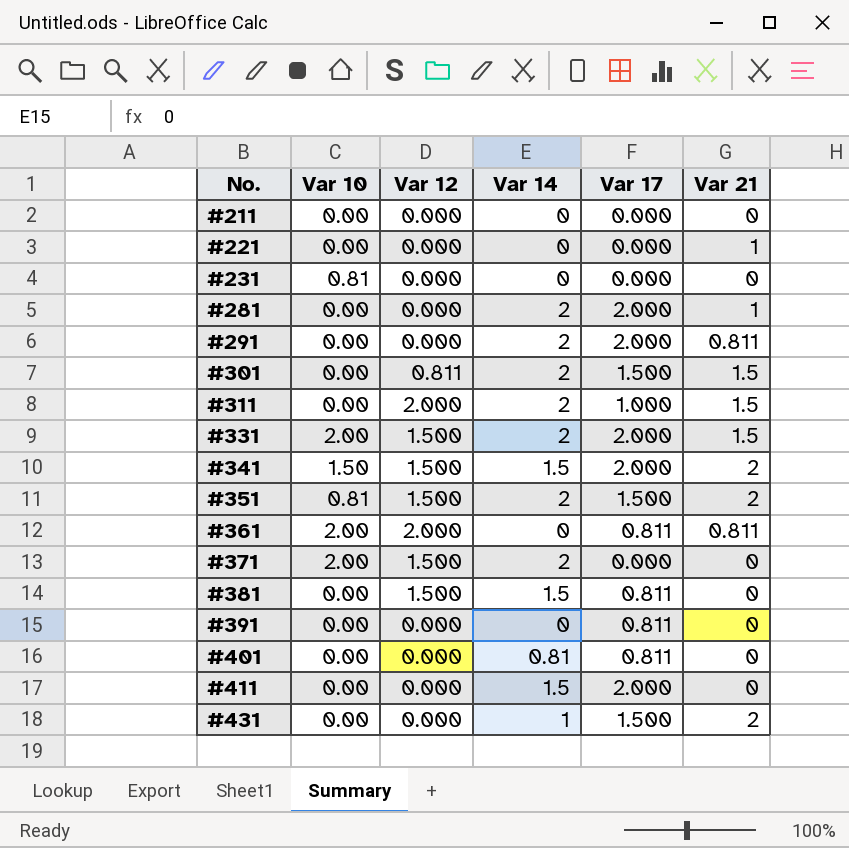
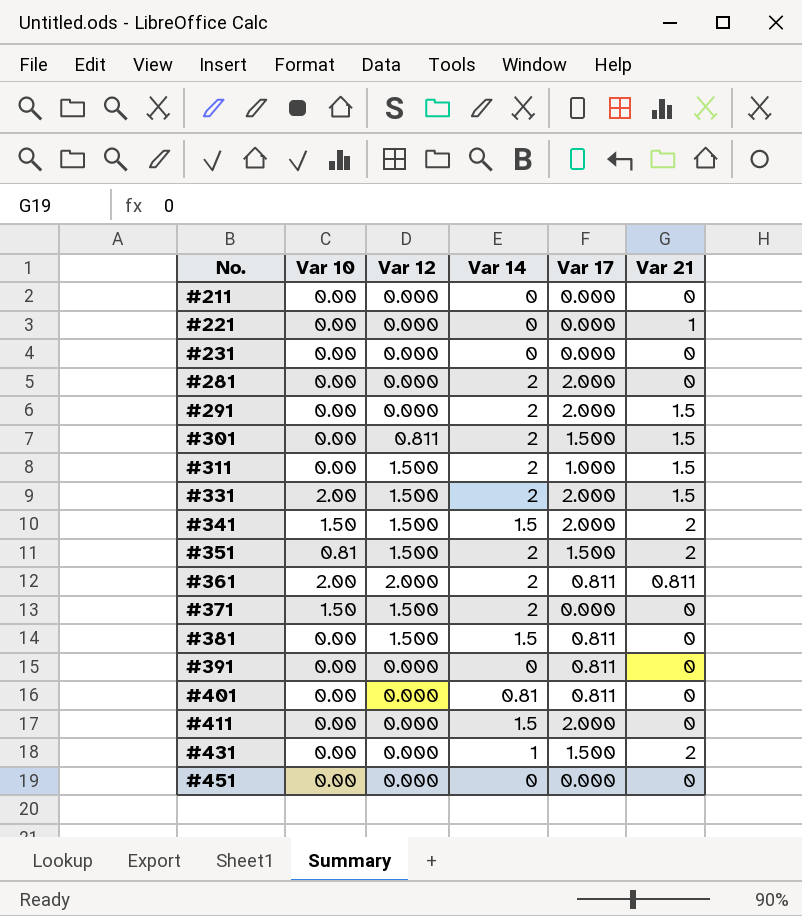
#231 | Var 10: 0.81 -> 0.00
#281 | Var 21: 1 -> 0
#291 | Var 21: 0.811 -> 1.5
#311 | Var 12: 2.000 -> 1.500
#361 | Var 14: 0 -> 2
#371 | Var 10: 2.00 -> 1.50
row #451: none -> 0.00 | 0.000 | 0 | 0.000 | 0

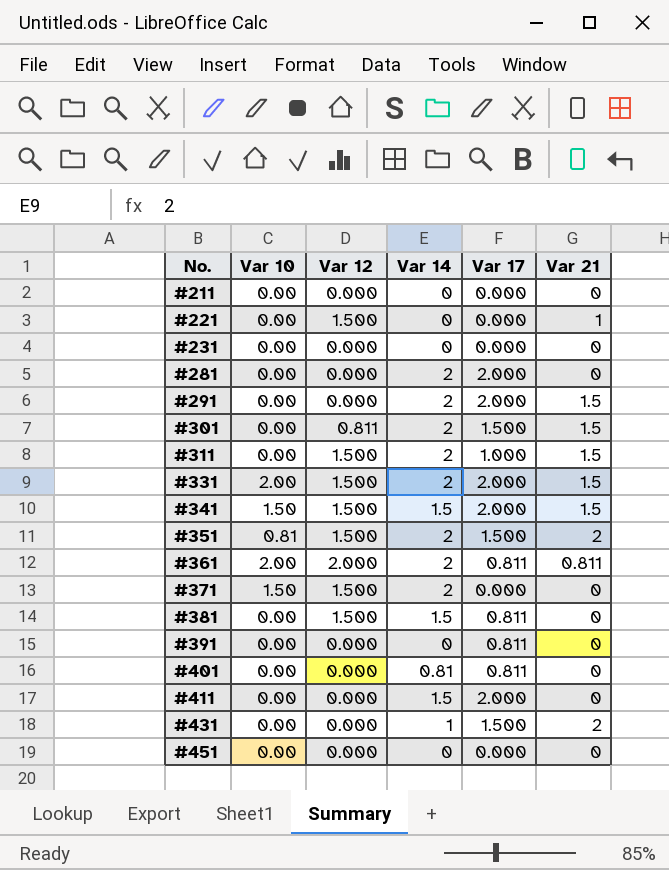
#221 | Var 12: 0.000 -> 1.500
#341 | Var 21: 2 -> 1.5

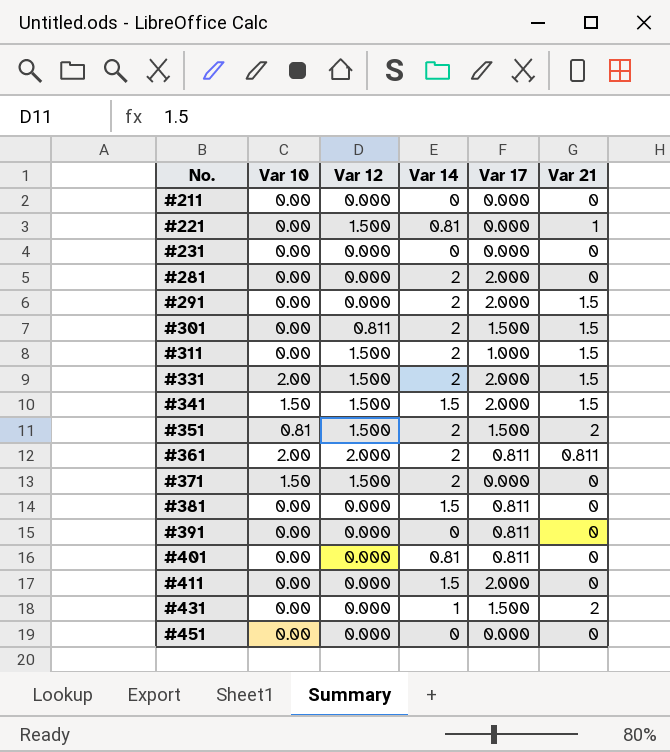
#221 | Var 14: 0 -> 0.81
#381 | Var 12: 1.500 -> 0.000

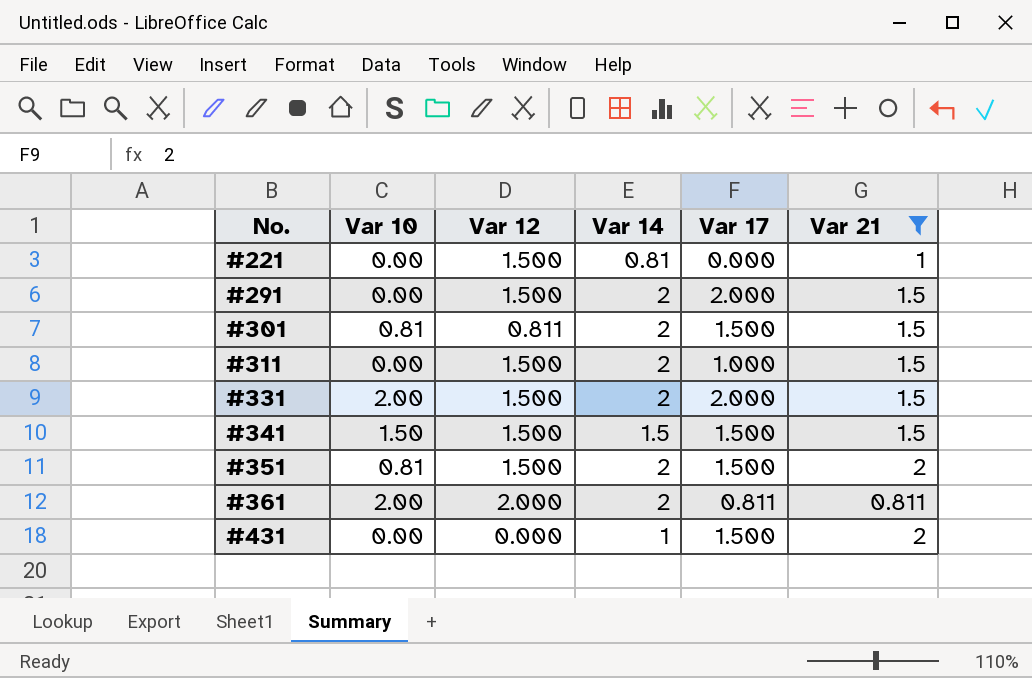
filter: none -> Var 21 != 0
#291 | Var 12: 0.000 -> 1.500
#301 | Var 10: 0.00 -> 0.81
#341 | Var 17: 2.000 -> 1.500

